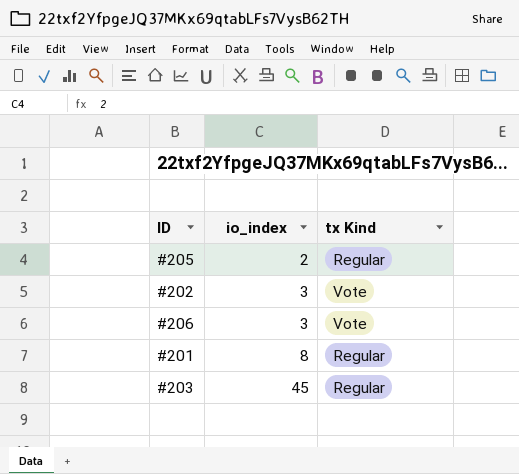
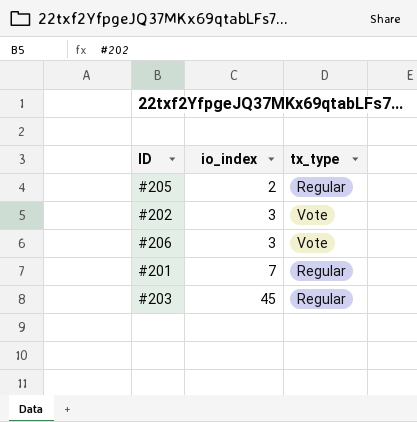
column name: tx Kind -> tx_type
#201 | io_index: 8 -> 7

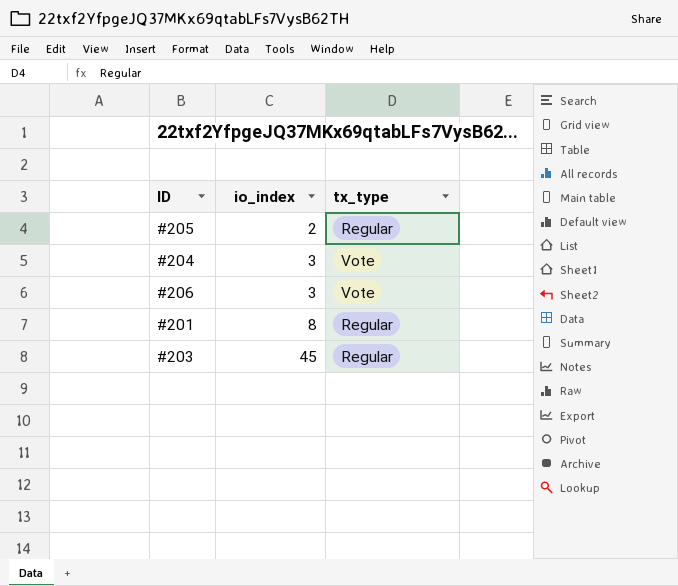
row #202: 3 | Vote -> none
row #204: none -> 3 | Vote
#201 | io_index: 7 -> 8

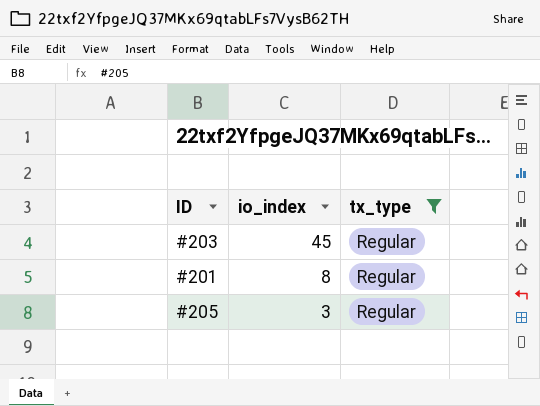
filter: none -> tx_type = Regular
row order: io_index ascending -> io_index descending
#205 | io_index: 2 -> 3

